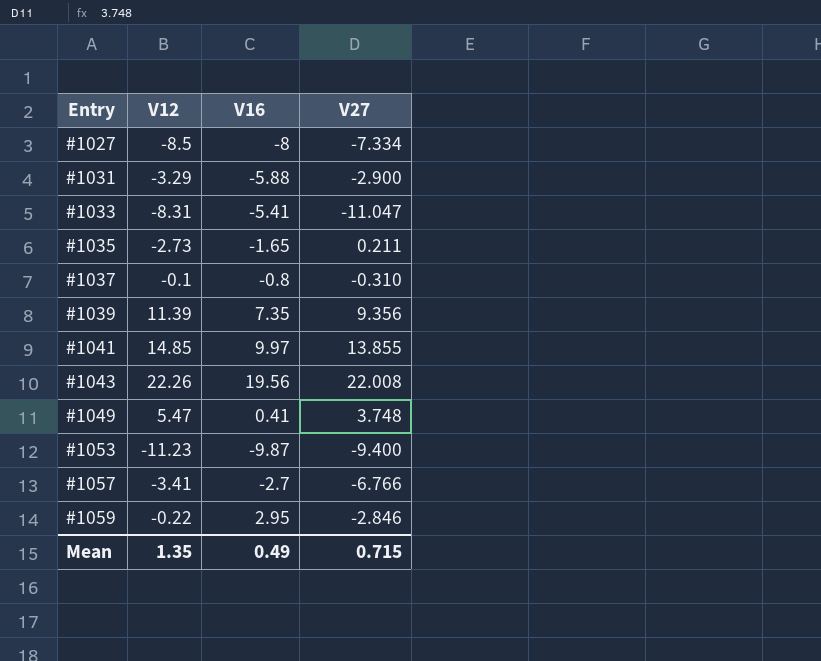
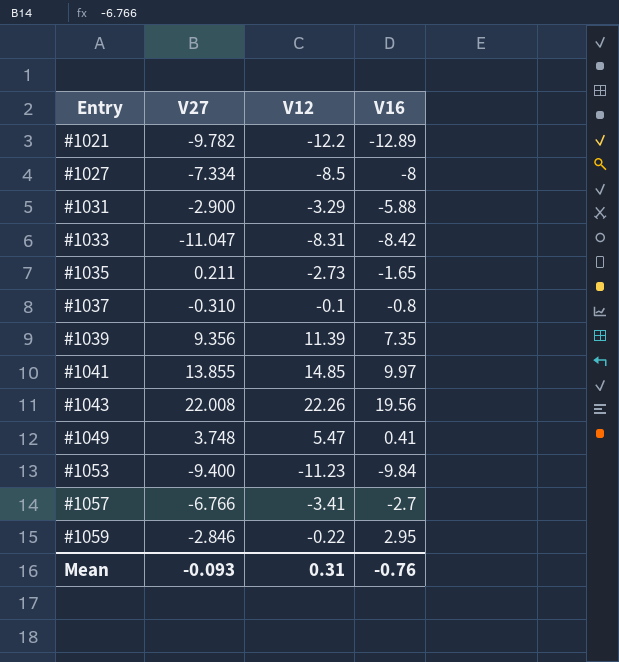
column V27 | position: 4 -> 2
row #1021: none -> -9.782 | -12.2 | -12.89
#1033 | V16: -5.41 -> -8.42
#1053 | V16: -9.87 -> -9.84
Mean | V27: 0.715 -> -0.093
Mean | V12: 1.35 -> 0.31
Mean | V16: 0.49 -> -0.76

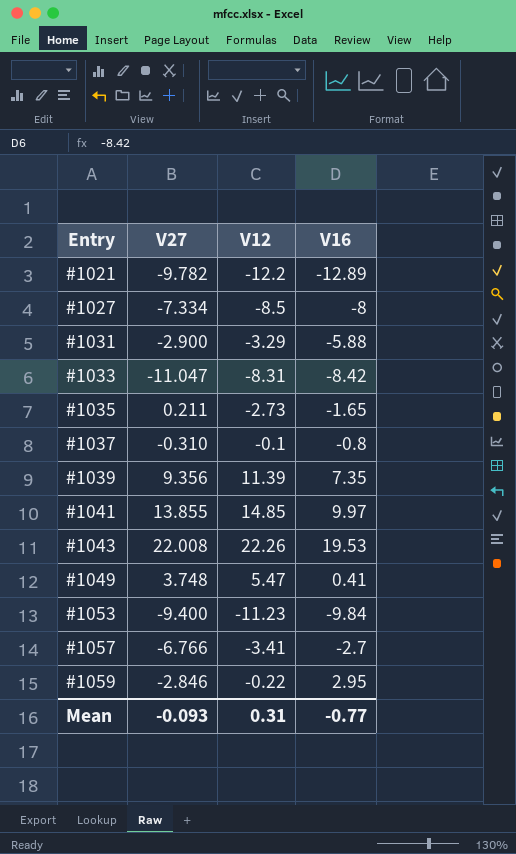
#1043 | V16: 19.56 -> 19.53
Mean | V16: -0.76 -> -0.77

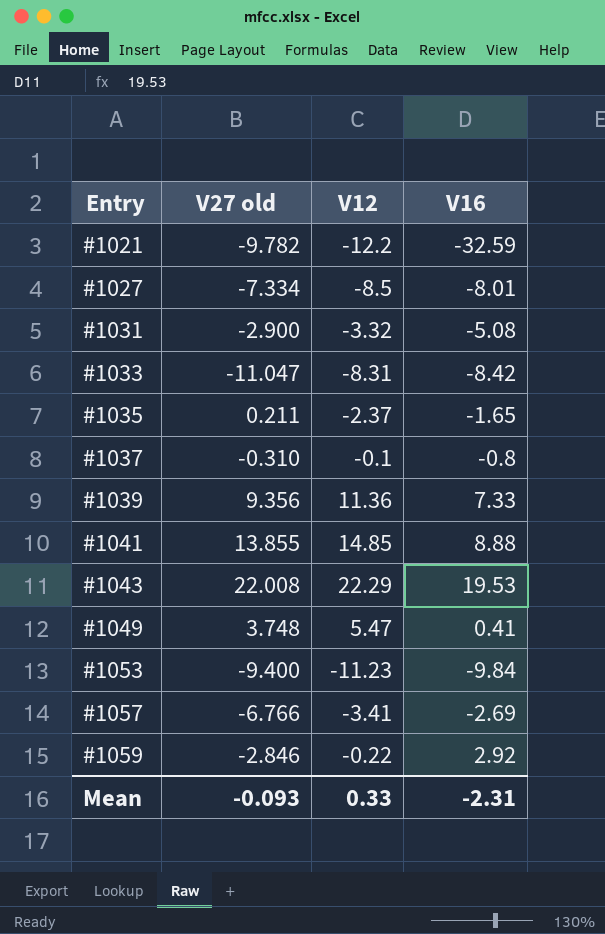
column name: V27 -> V27 old
#1021 | V16: -12.89 -> -32.59
#1027 | V16: -8 -> -8.01
#1031 | V12: -3.29 -> -3.32
#1031 | V16: -5.88 -> -5.08
#1035 | V12: -2.73 -> -2.37
#1039 | V12: 11.39 -> 11.36
#1039 | V16: 7.35 -> 7.33
#1041 | V16: 9.97 -> 8.88
#1043 | V12: 22.26 -> 22.29
#1057 | V16: -2.7 -> -2.69
#1059 | V16: 2.95 -> 2.92
Mean | V12: 0.31 -> 0.33
Mean | V16: -0.77 -> -2.31

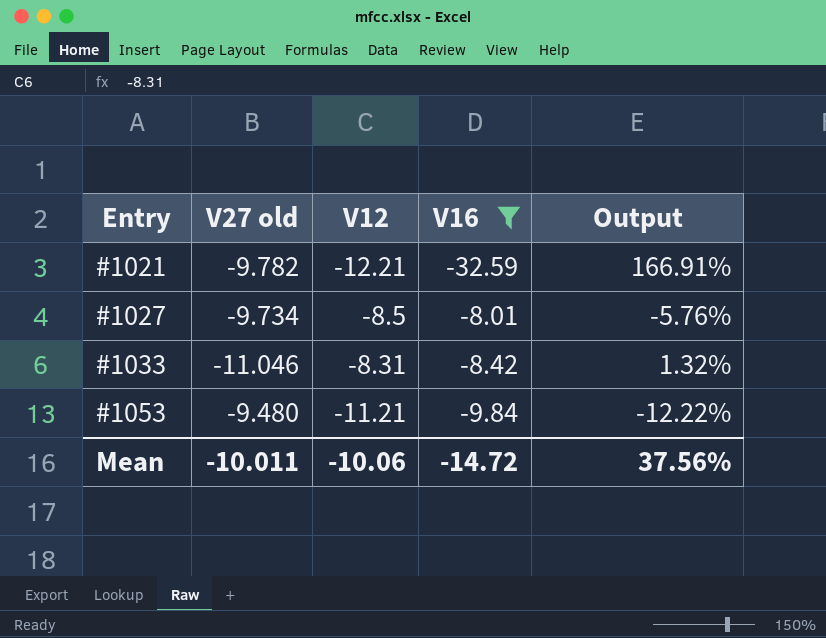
filter: none -> V16 <= -8.01
column Output | formula: none -> ([V16] - [V12]) / [V12]
#1021 | V12: -12.2 -> -12.21
#1027 | V27 old: -7.334 -> -9.734
#1033 | V27 old: -11.047 -> -11.046
#1053 | V27 old: -9.400 -> -9.480
#1053 | V12: -11.23 -> -11.21
Mean | V27 old: -0.093 -> -10.011
Mean | V12: 0.33 -> -10.06
Mean | V16: -2.31 -> -14.72

